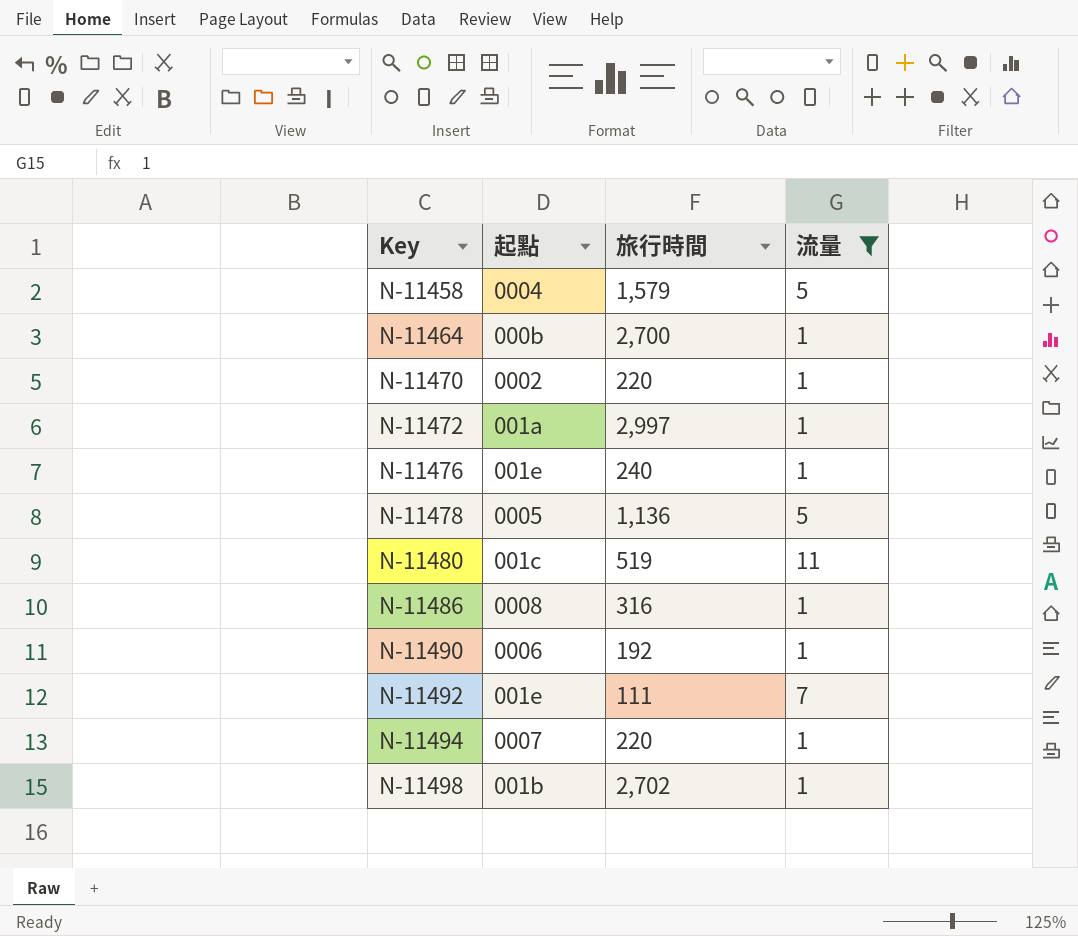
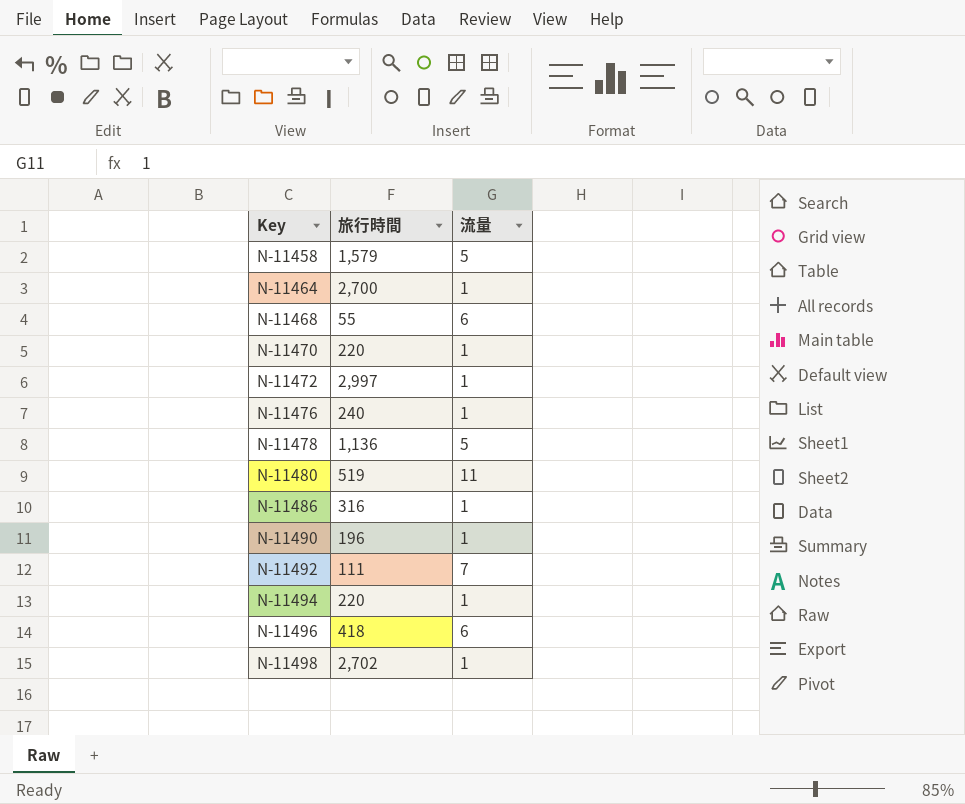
filter: 流量 != 6 -> none
column 起點 | position: 2 -> none
N-11490 | 旅行時間: 192 -> 196

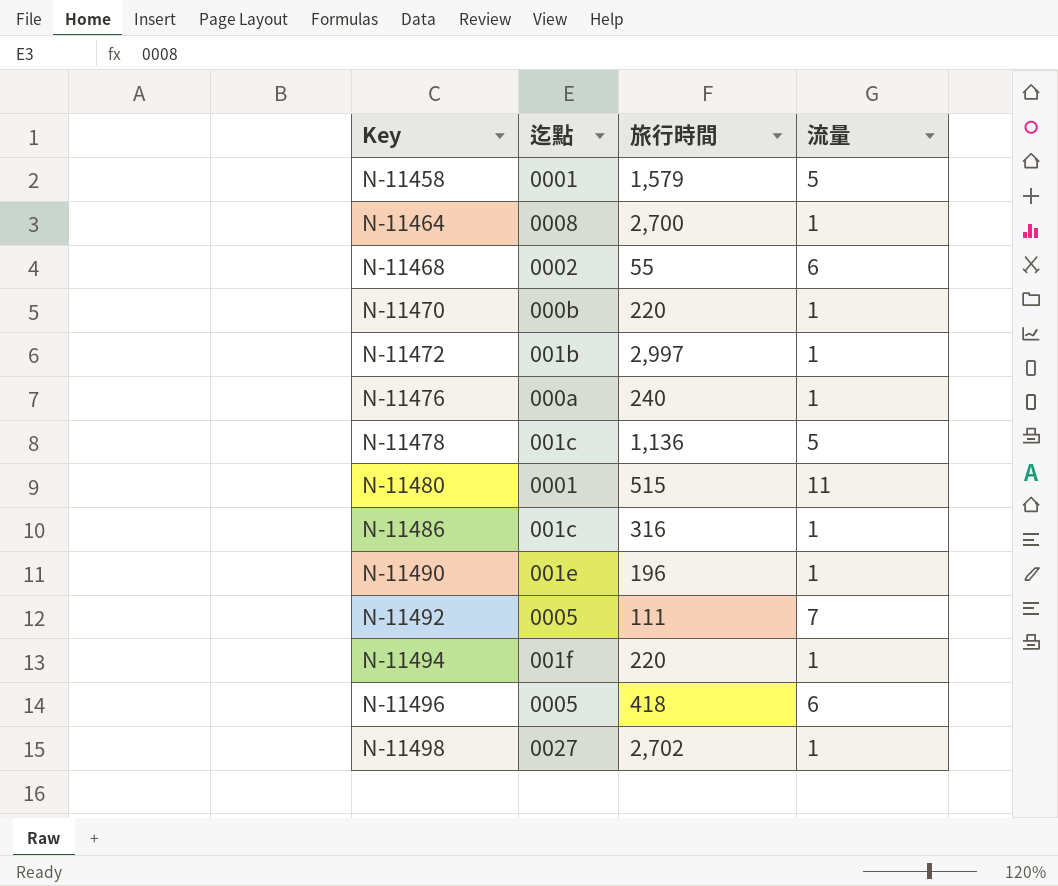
column 迄點 | position: none -> 2
N-11480 | 旅行時間: 519 -> 515

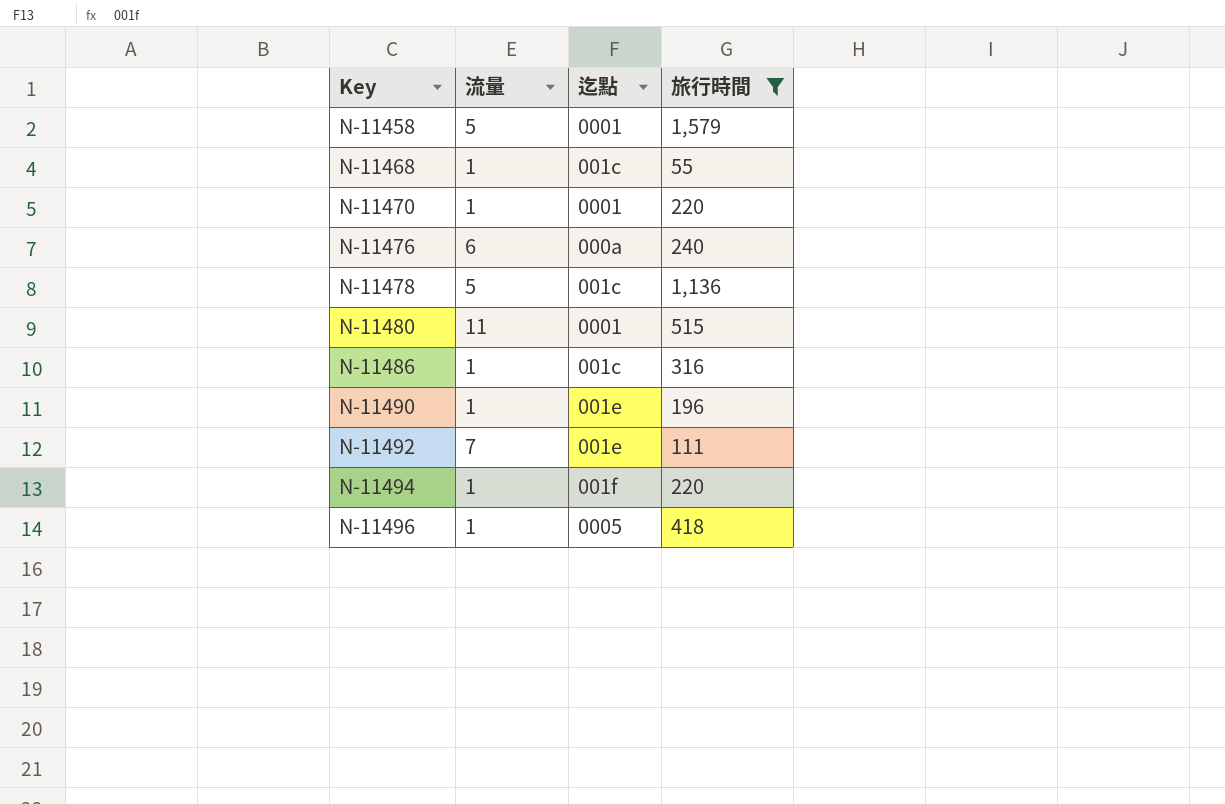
filter: none -> 旅行時間 <= 1,579
column 流量 | position: 4 -> 2
N-11468 | 流量: 6 -> 1
N-11468 | 迄點: 0002 -> 001c
N-11470 | 迄點: 000b -> 0001
N-11476 | 流量: 1 -> 6
N-11492 | 迄點: 0005 -> 001e
N-11496 | 流量: 6 -> 1

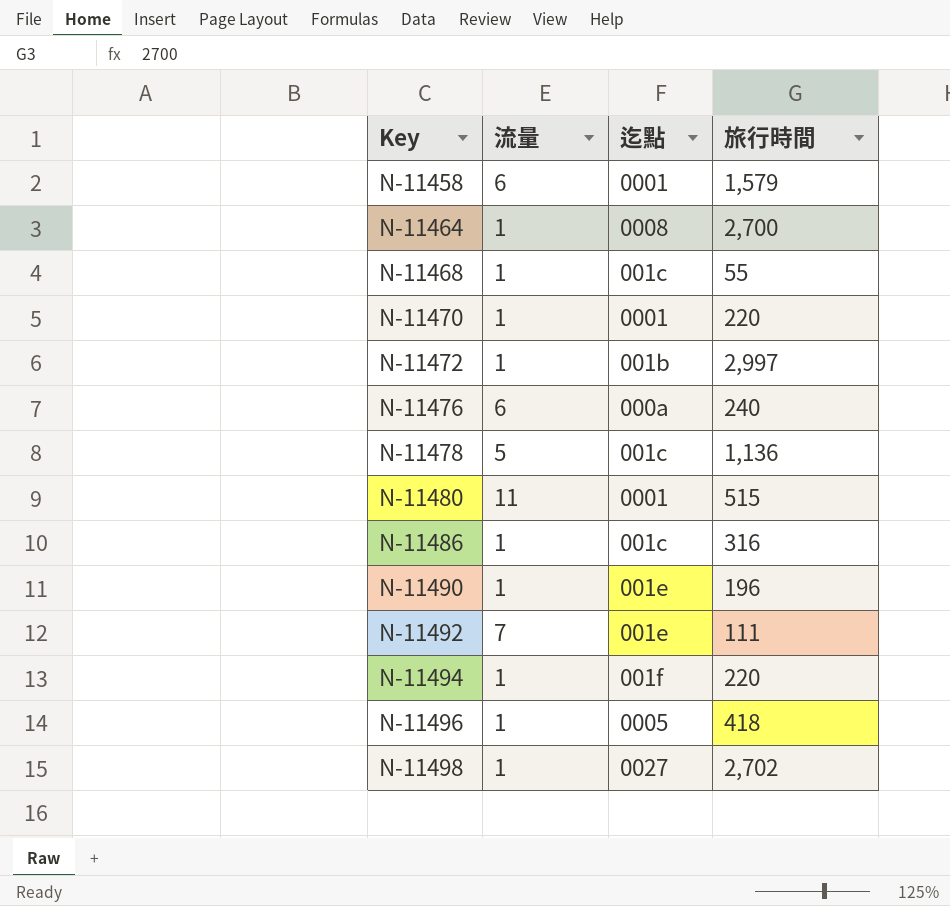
filter: 旅行時間 <= 1,579 -> none
N-11458 | 流量: 5 -> 6

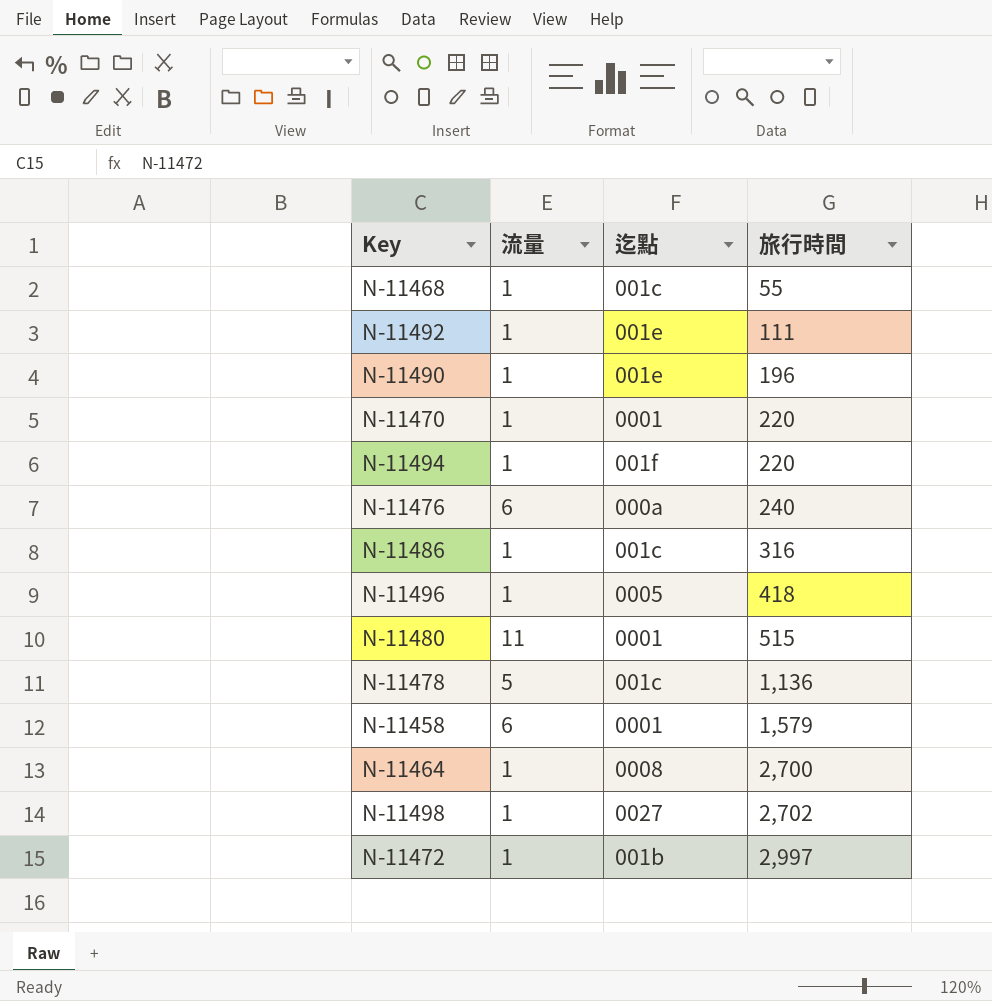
row order: Key ascending -> 旅行時間 ascending
N-11492 | 流量: 7 -> 1

